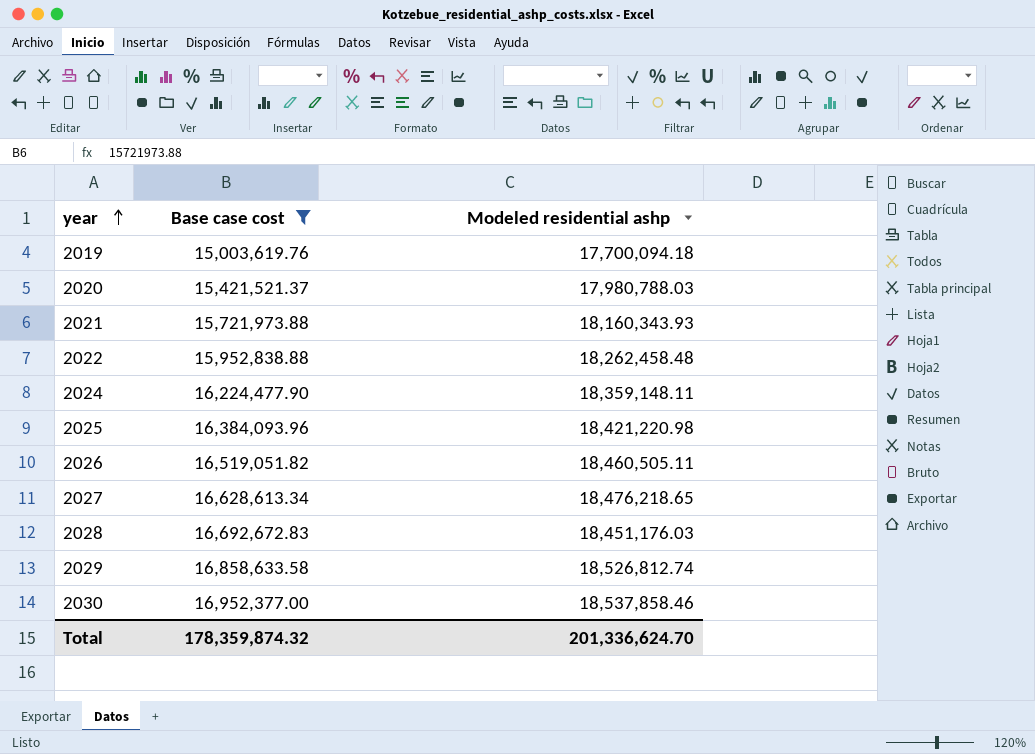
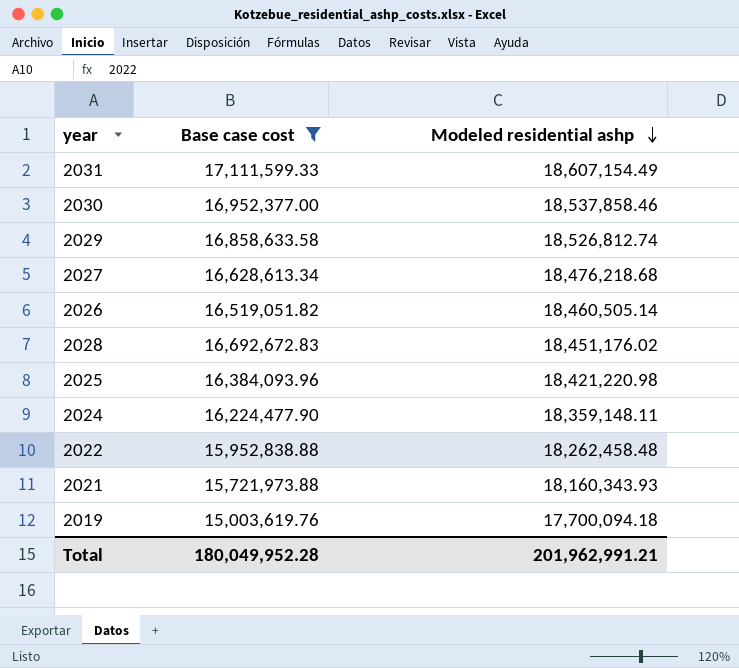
row order: year ascending -> Modeled residential ashp descending
row 2020: 15,421,521.37 | 17,980,788.03 -> none
row 2031: none -> 17,111,599.33 | 18,607,154.49
2027 | Modeled residential ashp: 18,476,218.65 -> 18,476,218.68
2026 | Modeled residential ashp: 18,460,505.11 -> 18,460,505.14
2028 | Modeled residential ashp: 18,451,176.03 -> 18,451,176.02
Total | Base case cost: 178,359,874.32 -> 180,049,952.28
Total | Modeled residential ashp: 201,336,624.70 -> 201,962,991.21

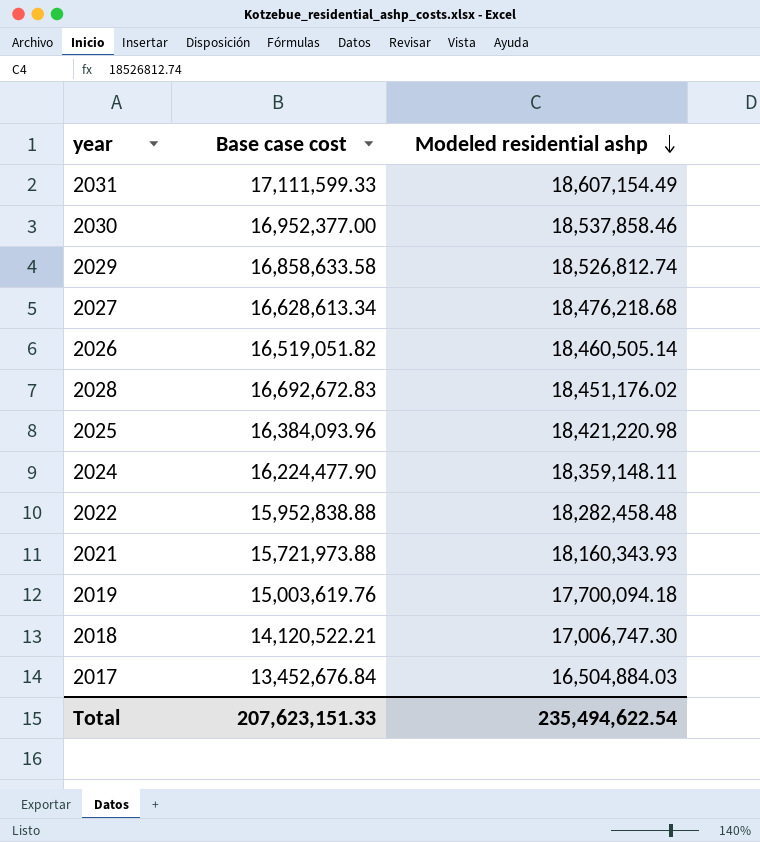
filter: Base case cost >= 15,003,619.76 -> none
2022 | Modeled residential ashp: 18,262,458.48 -> 18,282,458.48
Total | Base case cost: 180,049,952.28 -> 207,623,151.33
Total | Modeled residential ashp: 201,962,991.21 -> 235,494,622.54

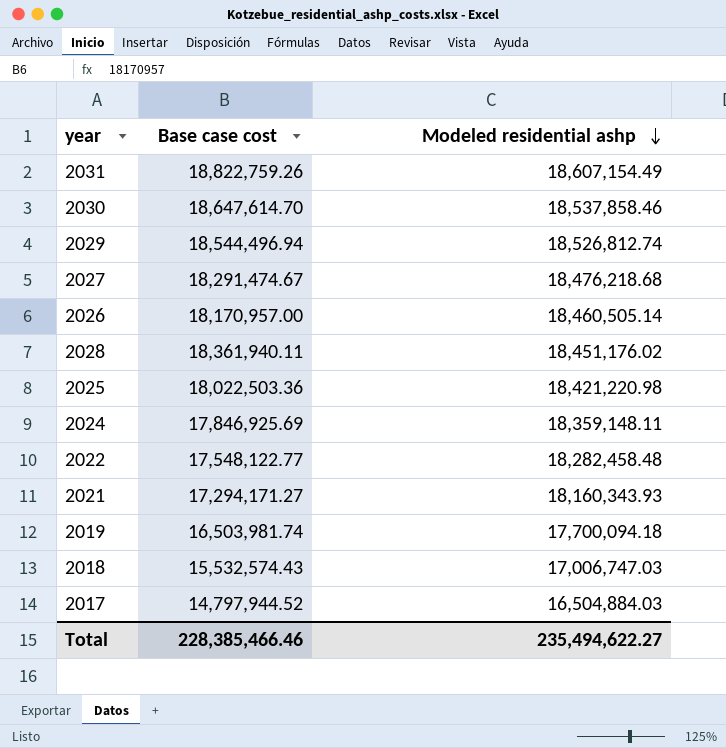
2031 | Base case cost: 17,111,599.33 -> 18,822,759.26
2030 | Base case cost: 16,952,377.00 -> 18,647,614.70
2029 | Base case cost: 16,858,633.58 -> 18,544,496.94
2027 | Base case cost: 16,628,613.34 -> 18,291,474.67
2026 | Base case cost: 16,519,051.82 -> 18,170,957.00
2028 | Base case cost: 16,692,672.83 -> 18,361,940.11
2025 | Base case cost: 16,384,093.96 -> 18,022,503.36
2024 | Base case cost: 16,224,477.90 -> 17,846,925.69
2022 | Base case cost: 15,952,838.88 -> 17,548,122.77
2021 | Base case cost: 15,721,973.88 -> 17,294,171.27
2019 | Base case cost: 15,003,619.76 -> 16,503,981.74
2018 | Base case cost: 14,120,522.21 -> 15,532,574.43
2018 | Modeled residential ashp: 17,006,747.30 -> 17,006,747.03
2017 | Base case cost: 13,452,676.84 -> 14,797,944.52
Total | Base case cost: 207,623,151.33 -> 228,385,466.46
Total | Modeled residential ashp: 235,494,622.54 -> 235,494,622.27

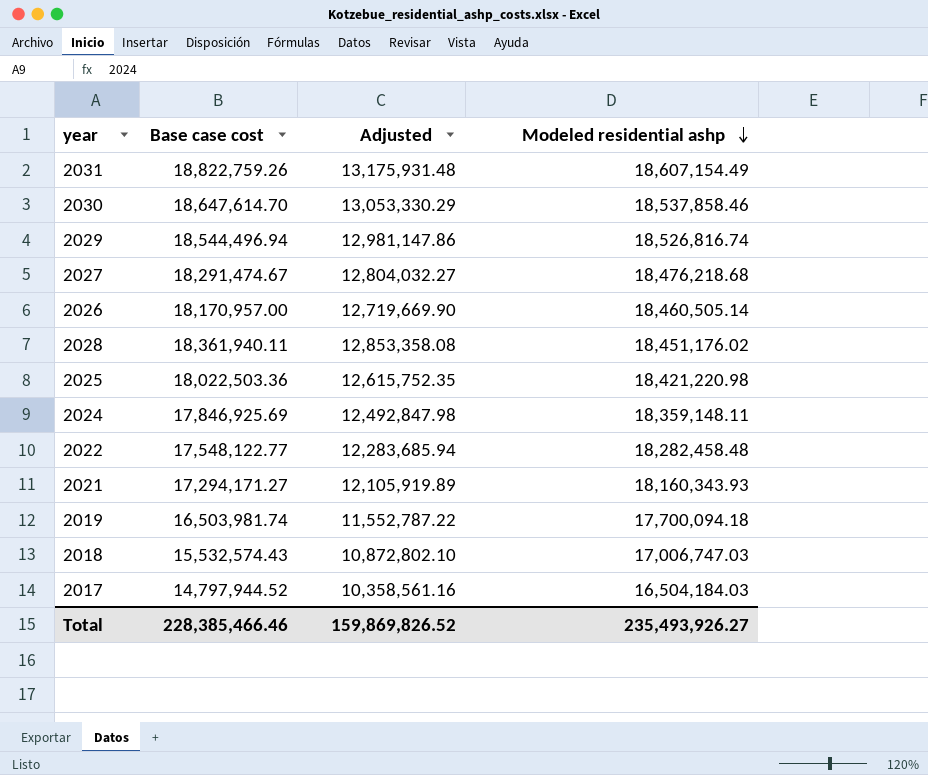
column Adjusted | formula: none -> [Base case cost] * 0.7
2029 | Modeled residential ashp: 18,526,812.74 -> 18,526,816.74
2017 | Modeled residential ashp: 16,504,884.03 -> 16,504,184.03
Total | Modeled residential ashp: 235,494,622.27 -> 235,493,926.27

